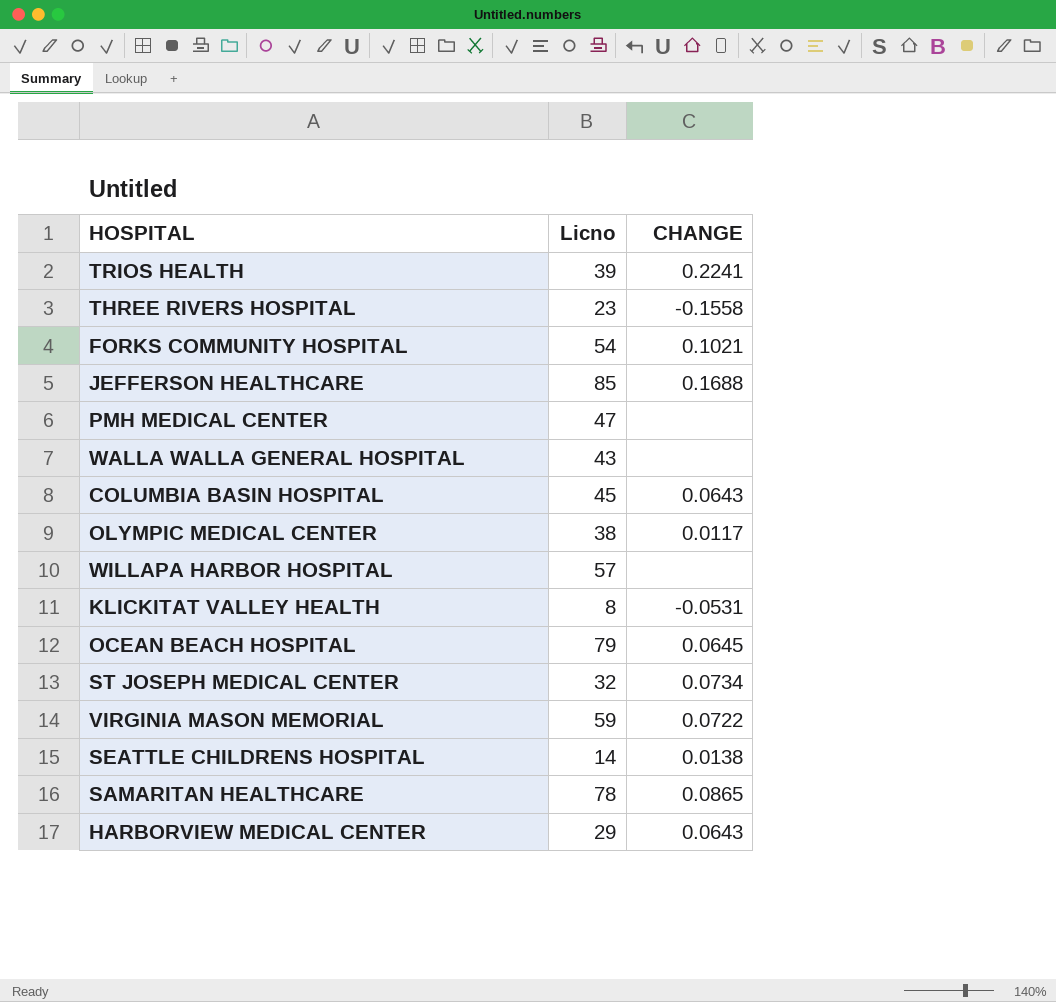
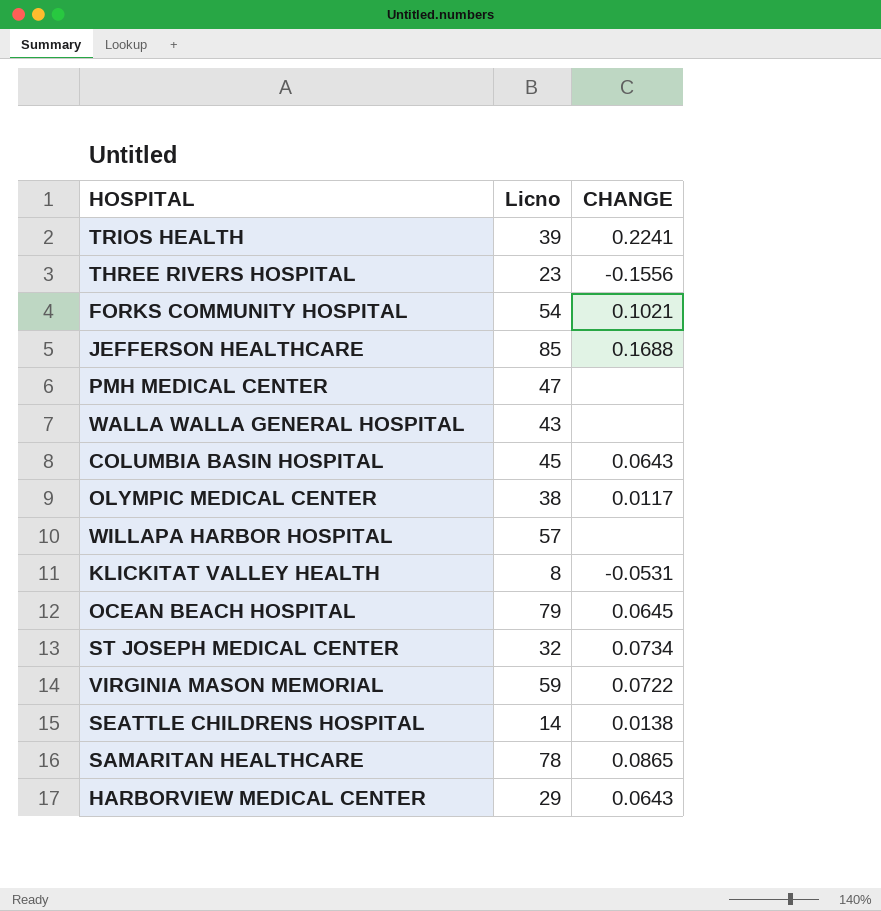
THREE RIVERS HOSPITAL | CHANGE: -0.1558 -> -0.1556

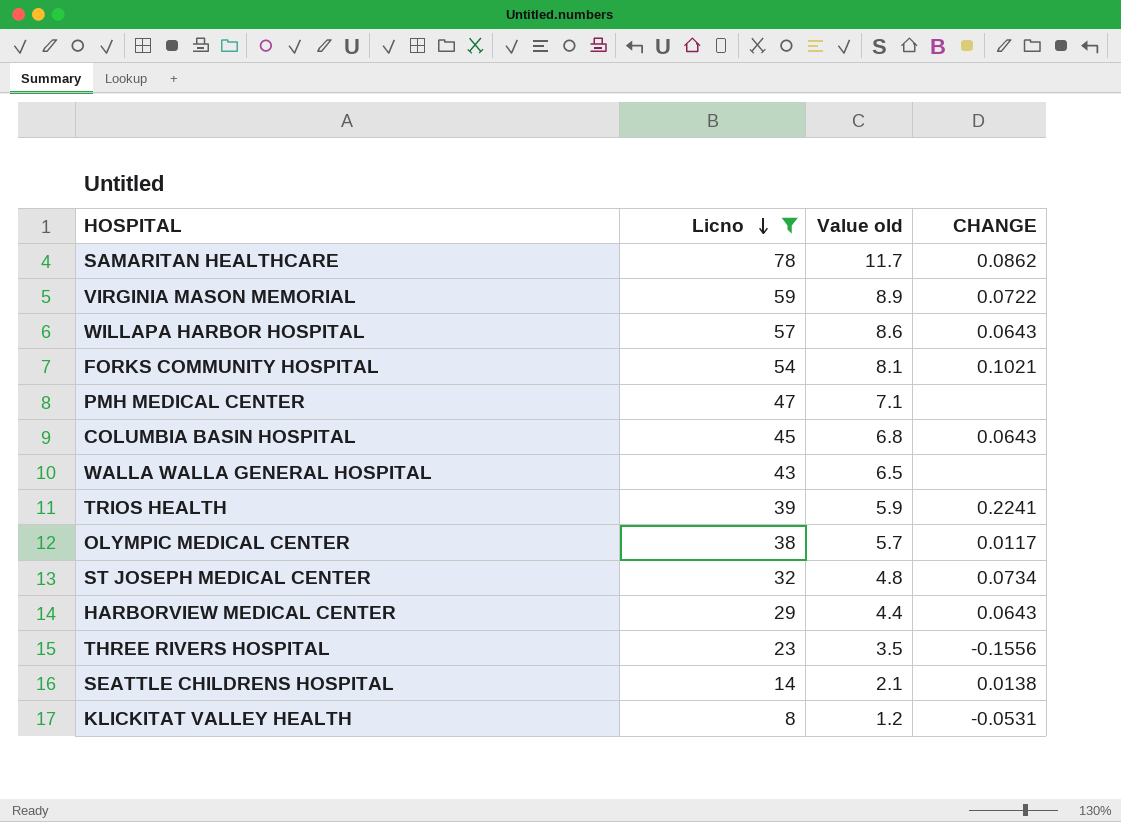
filter: none -> Licno <= 78
row order: none -> Licno descending
column Value old | formula: none -> [Licno] * 0.15
SAMARITAN HEALTHCARE | CHANGE: 0.0865 -> 0.0862
WILLAPA HARBOR HOSPITAL | CHANGE: none -> 0.0643

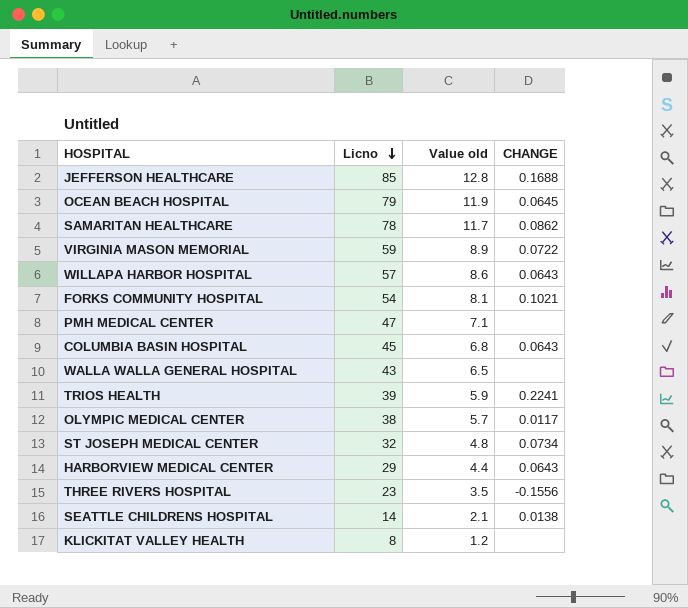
filter: Licno <= 78 -> none
KLICKITAT VALLEY HEALTH | CHANGE: -0.0531 -> none

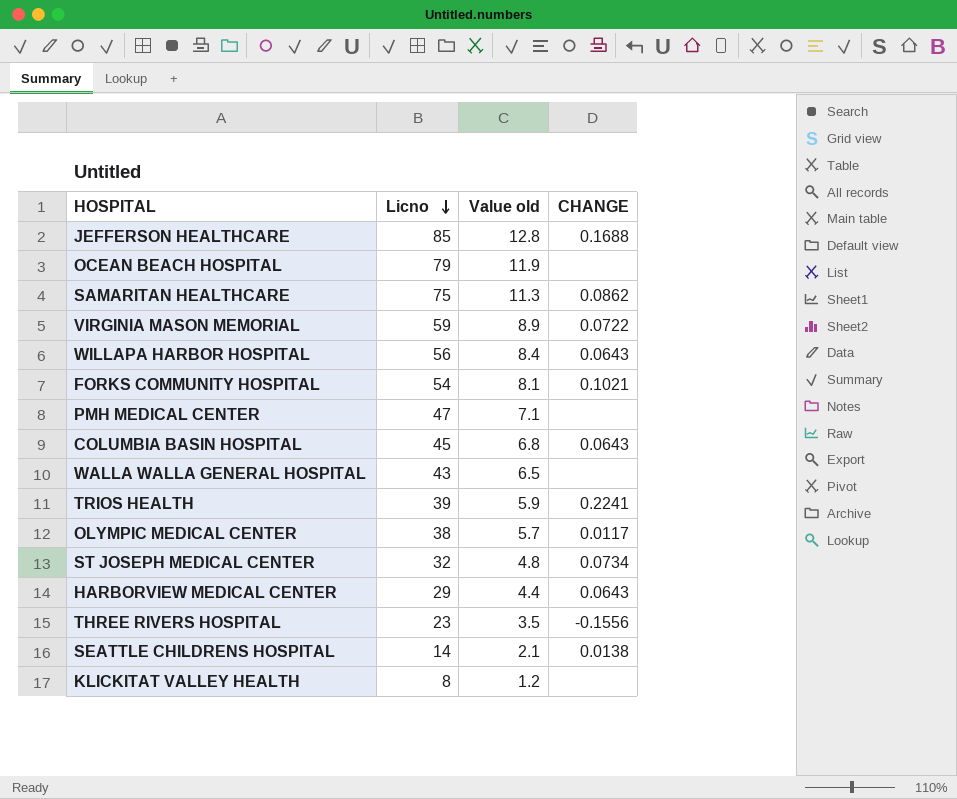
OCEAN BEACH HOSPITAL | CHANGE: 0.0645 -> none
SAMARITAN HEALTHCARE | Licno: 78 -> 75
SAMARITAN HEALTHCARE | Value old: 11.7 -> 11.3
WILLAPA HARBOR HOSPITAL | Licno: 57 -> 56
WILLAPA HARBOR HOSPITAL | Value old: 8.6 -> 8.4

